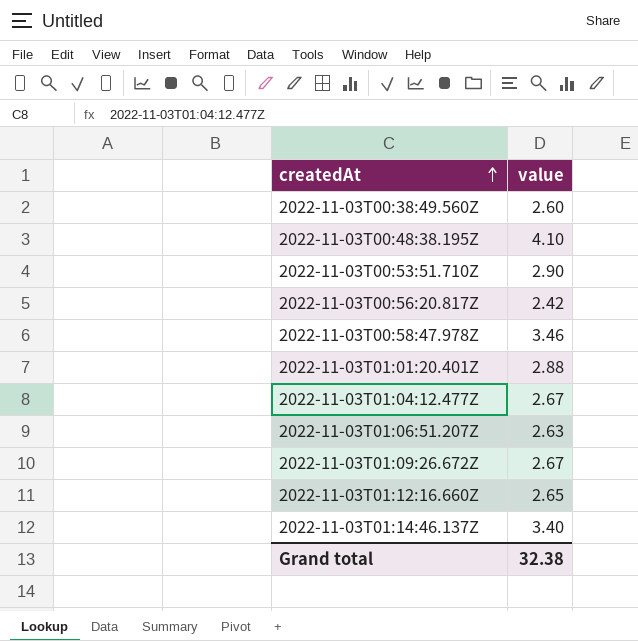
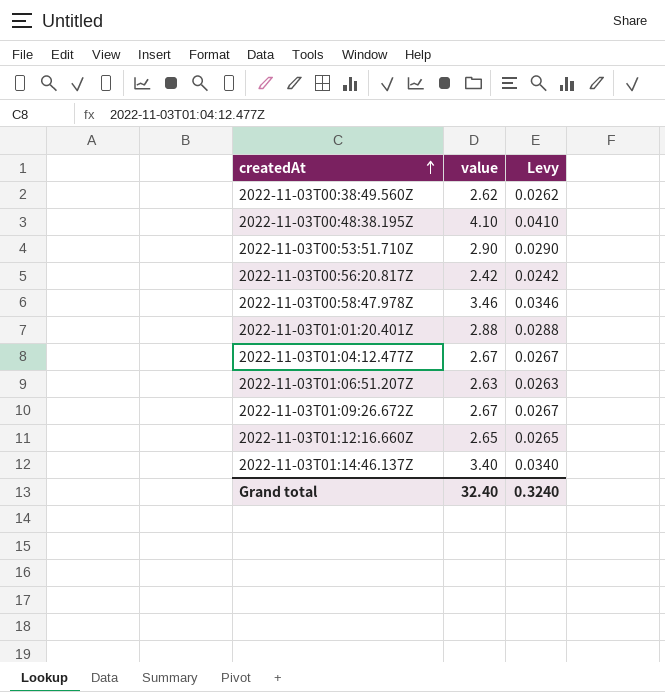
column Levy | formula: none -> [value] * 0.01
2022-11-03T00:38:49.560Z | value: 2.60 -> 2.62
Grand total | value: 32.38 -> 32.40

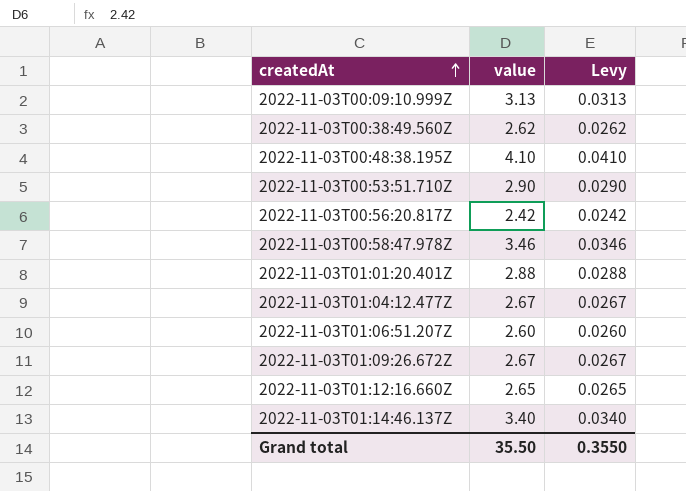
row 2022-11-03T00:09:10.999Z: none -> 3.13 | 0.0313
2022-11-03T01:06:51.207Z | value: 2.63 -> 2.60
2022-11-03T01:06:51.207Z | Levy: 0.0263 -> 0.0260
Grand total | value: 32.40 -> 35.50
Grand total | Levy: 0.3240 -> 0.3550

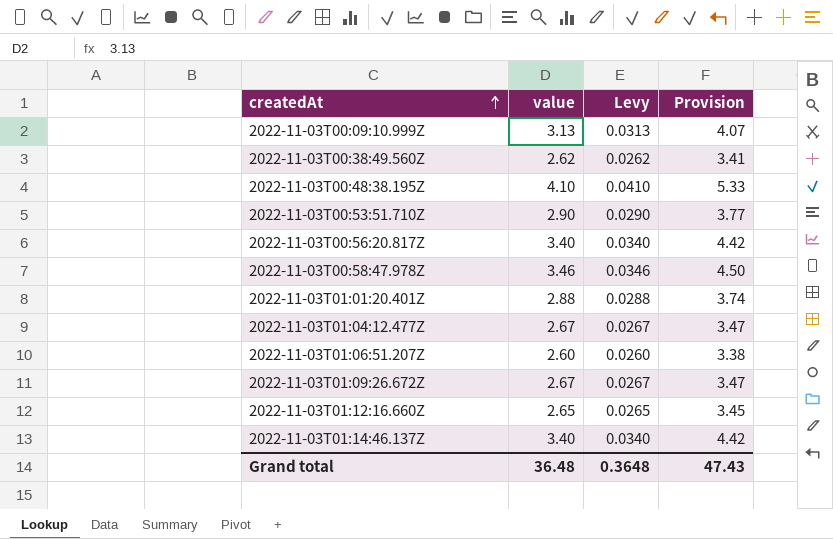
column Provision | formula: none -> [value] * 1.3
2022-11-03T00:56:20.817Z | value: 2.42 -> 3.40
2022-11-03T00:56:20.817Z | Levy: 0.0242 -> 0.0340
Grand total | value: 35.50 -> 36.48
Grand total | Levy: 0.3550 -> 0.3648

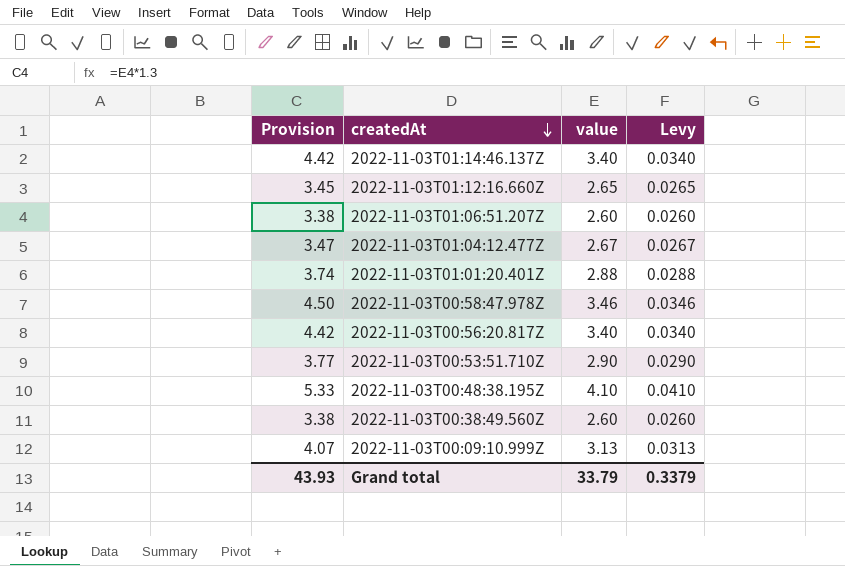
row order: createdAt ascending -> createdAt descending
column Provision | position: 4 -> 1
row 2022-11-03T01:09:26.672Z: 2.67 | 0.0267 | 3.47 -> none
2022-11-03T00:38:49.560Z | Provision: 3.41 -> 3.38
2022-11-03T00:38:49.560Z | value: 2.62 -> 2.60
2022-11-03T00:38:49.560Z | Levy: 0.0262 -> 0.0260
Grand total | Provision: 47.43 -> 43.93
Grand total | value: 36.48 -> 33.79
Grand total | Levy: 0.3648 -> 0.3379

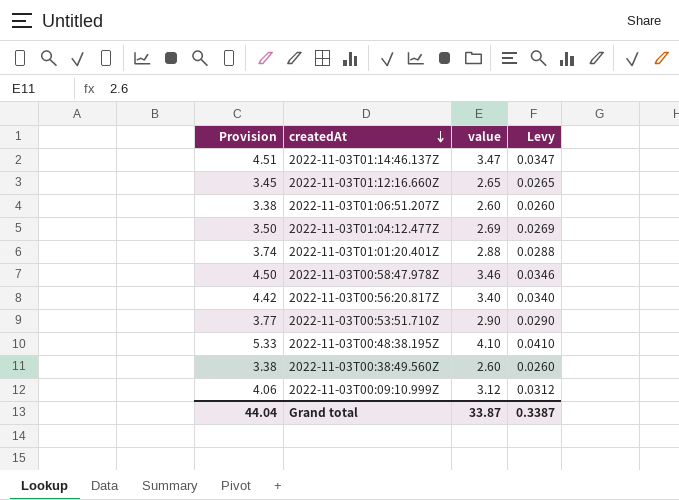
2022-11-03T01:14:46.137Z | Provision: 4.42 -> 4.51
2022-11-03T01:14:46.137Z | value: 3.40 -> 3.47
2022-11-03T01:14:46.137Z | Levy: 0.0340 -> 0.0347
2022-11-03T01:04:12.477Z | Provision: 3.47 -> 3.50
2022-11-03T01:04:12.477Z | value: 2.67 -> 2.69
2022-11-03T01:04:12.477Z | Levy: 0.0267 -> 0.0269
2022-11-03T00:09:10.999Z | Provision: 4.07 -> 4.06
2022-11-03T00:09:10.999Z | value: 3.13 -> 3.12
2022-11-03T00:09:10.999Z | Levy: 0.0313 -> 0.0312
Grand total | Provision: 43.93 -> 44.04
Grand total | value: 33.79 -> 33.87
Grand total | Levy: 0.3379 -> 0.3387

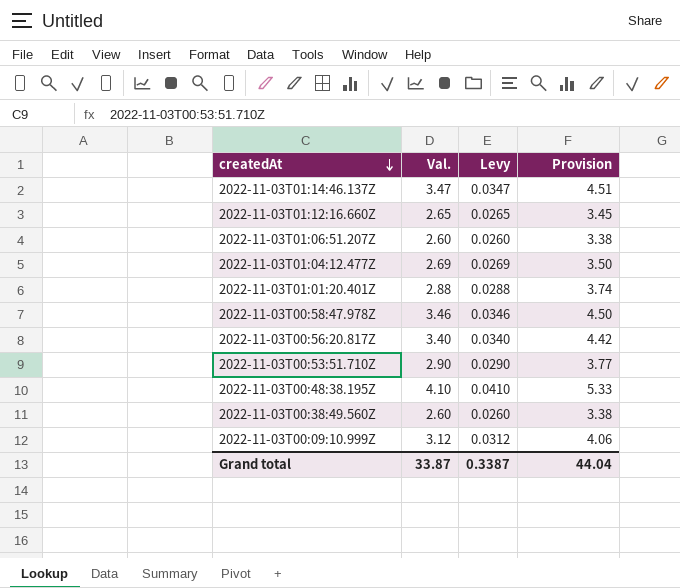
column name: value -> Val.
column Provision | position: 1 -> 4

